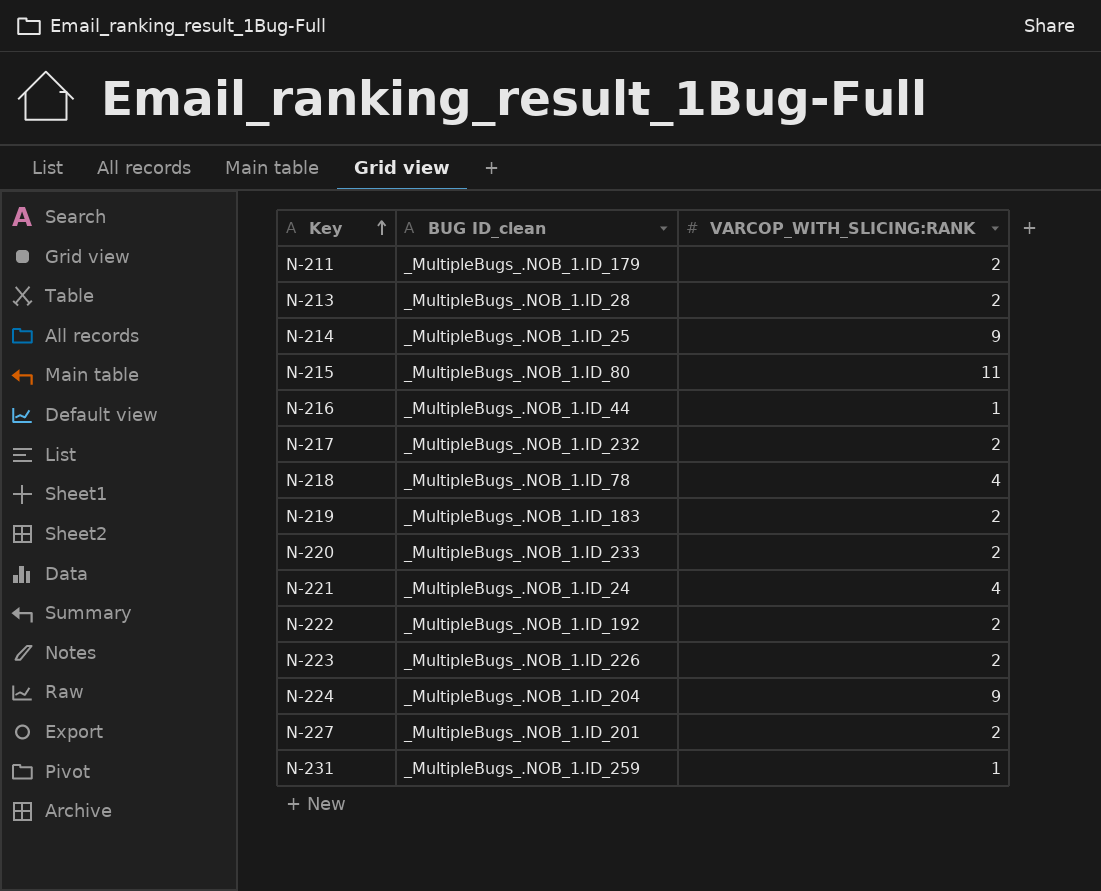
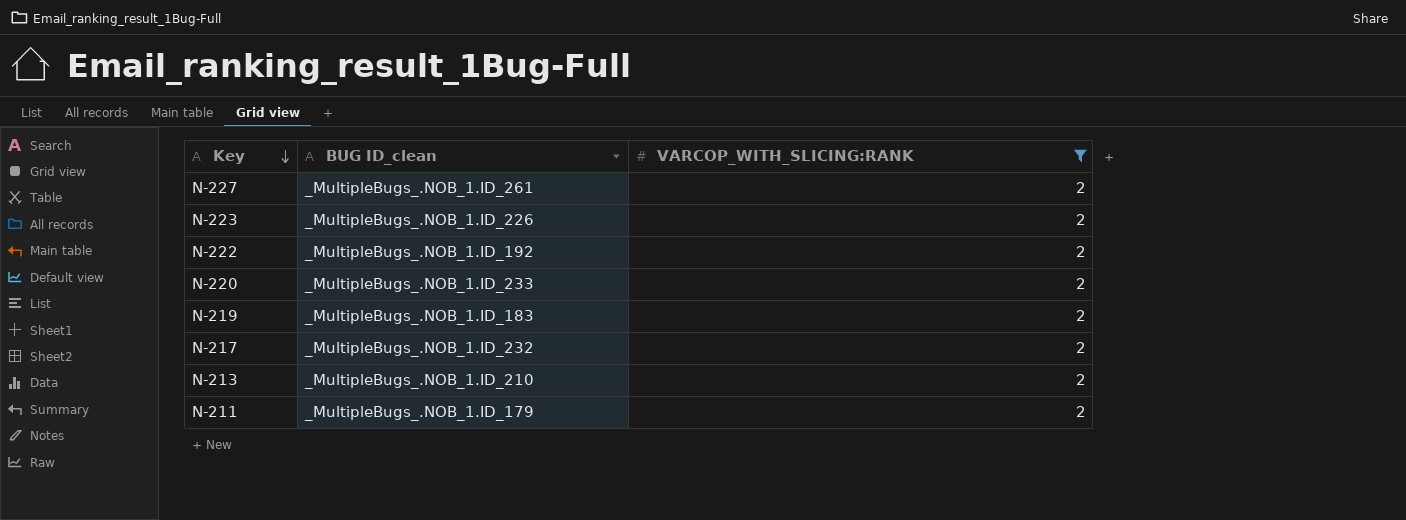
filter: none -> VARCOP_WITH_SLICING:RANK = 2
row order: Key ascending -> Key descending
N-227 | BUG ID_clean: _MultipleBugs_.NOB_1.ID_201 -> _MultipleBugs_.NOB_1.ID_261
N-213 | BUG ID_clean: _MultipleBugs_.NOB_1.ID_28 -> _MultipleBugs_.NOB_1.ID_210

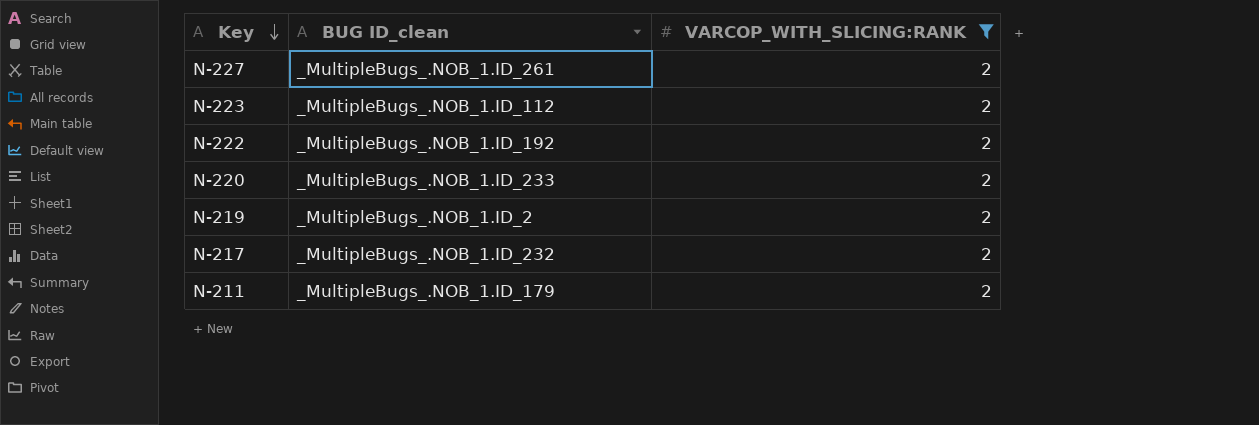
row N-213: _MultipleBugs_.NOB_1.ID_210 | 2 -> none
N-223 | BUG ID_clean: _MultipleBugs_.NOB_1.ID_226 -> _MultipleBugs_.NOB_1.ID_112
N-219 | BUG ID_clean: _MultipleBugs_.NOB_1.ID_183 -> _MultipleBugs_.NOB_1.ID_2

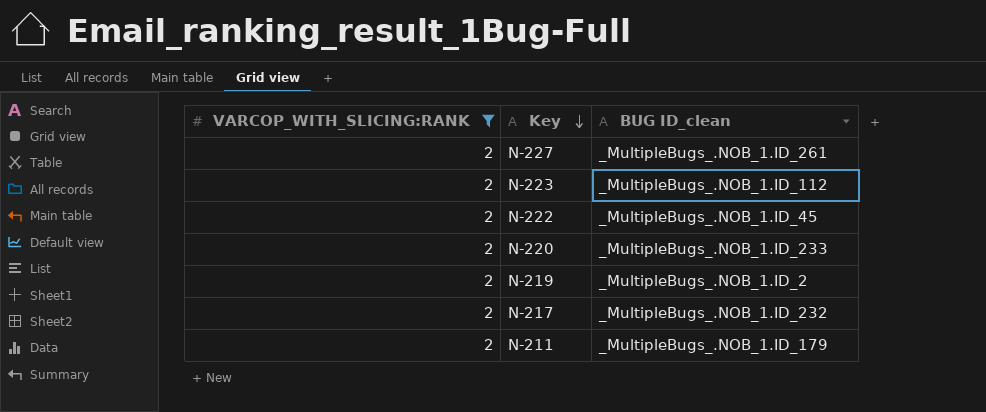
column VARCOP_WITH_SLICING:RANK | position: 3 -> 1
N-222 | BUG ID_clean: _MultipleBugs_.NOB_1.ID_192 -> _MultipleBugs_.NOB_1.ID_45

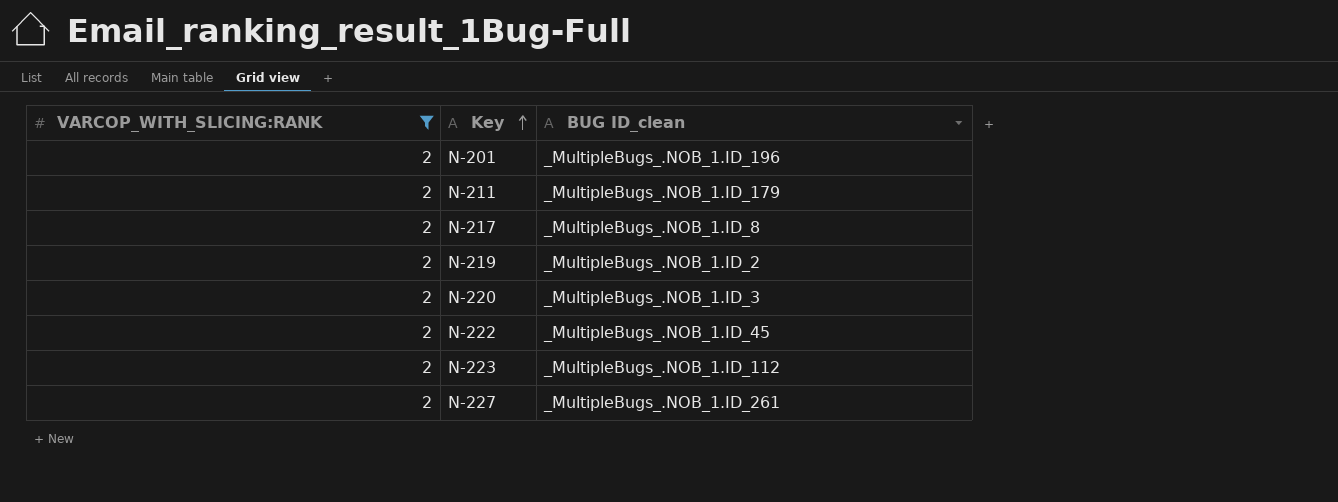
row order: Key descending -> Key ascending
row N-201: none -> 2 | _MultipleBugs_.NOB_1.ID_196
N-217 | BUG ID_clean: _MultipleBugs_.NOB_1.ID_232 -> _MultipleBugs_.NOB_1.ID_8
N-220 | BUG ID_clean: _MultipleBugs_.NOB_1.ID_233 -> _MultipleBugs_.NOB_1.ID_3

